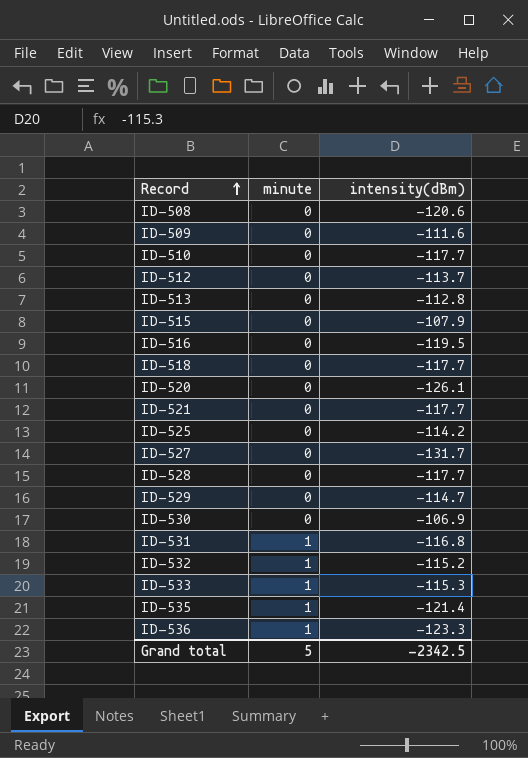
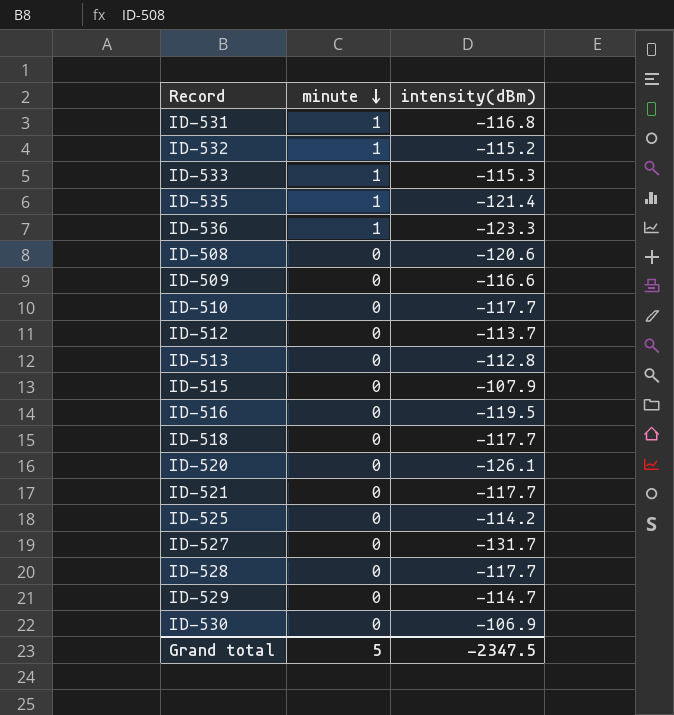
row order: Record ascending -> minute descending
ID-509 | intensity(dBm): -111.6 -> -116.6
Grand total | intensity(dBm): -2342.5 -> -2347.5

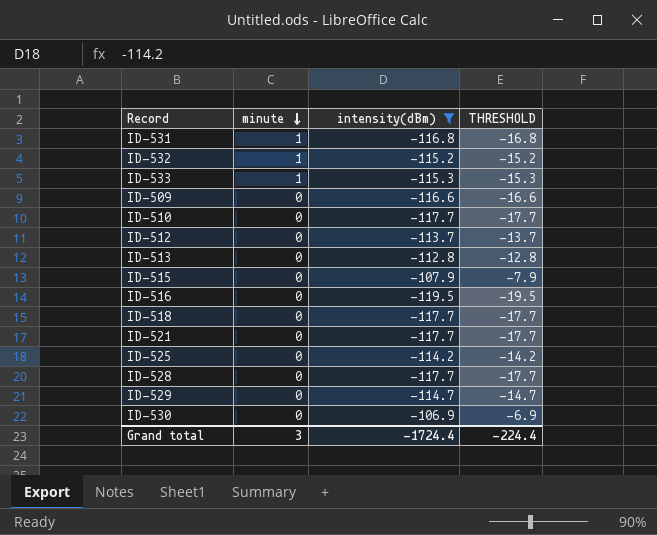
filter: none -> intensity(dBm) >= -119.5
column THRESHOLD | formula: none -> [intensity(dBm)] + 100
Grand total | minute: 5 -> 3
Grand total | intensity(dBm): -2347.5 -> -1724.4

